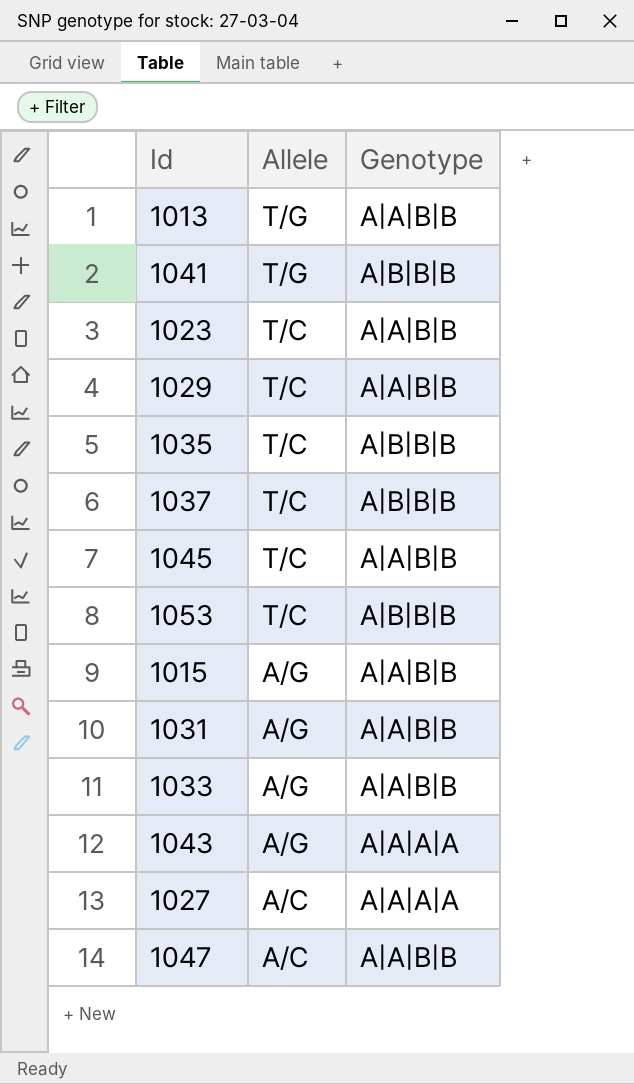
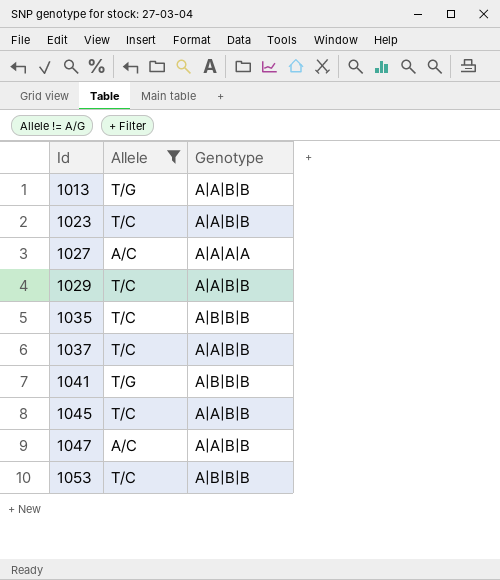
filter: none -> Allele != A/G
row order: Allele descending -> Id ascending
1037 | Genotype: A|B|B|B -> A|A|B|B

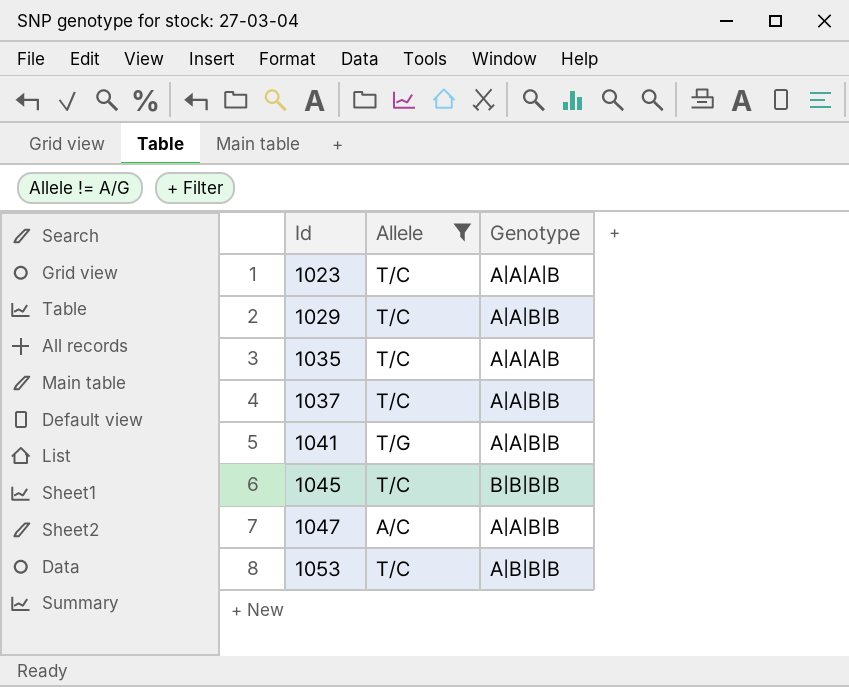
row 1013: T/G | A|A|B|B -> none
row 1027: A/C | A|A|A|A -> none
1023 | Genotype: A|A|B|B -> A|A|A|B
1035 | Genotype: A|B|B|B -> A|A|A|B
1041 | Genotype: A|B|B|B -> A|A|B|B
1045 | Genotype: A|A|B|B -> B|B|B|B

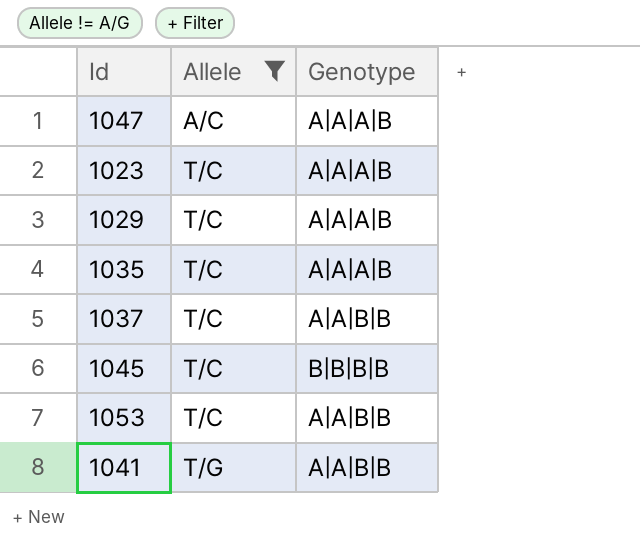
row order: Id ascending -> Allele ascending
1047 | Genotype: A|A|B|B -> A|A|A|B
1029 | Genotype: A|A|B|B -> A|A|A|B
1053 | Genotype: A|B|B|B -> A|A|B|B

